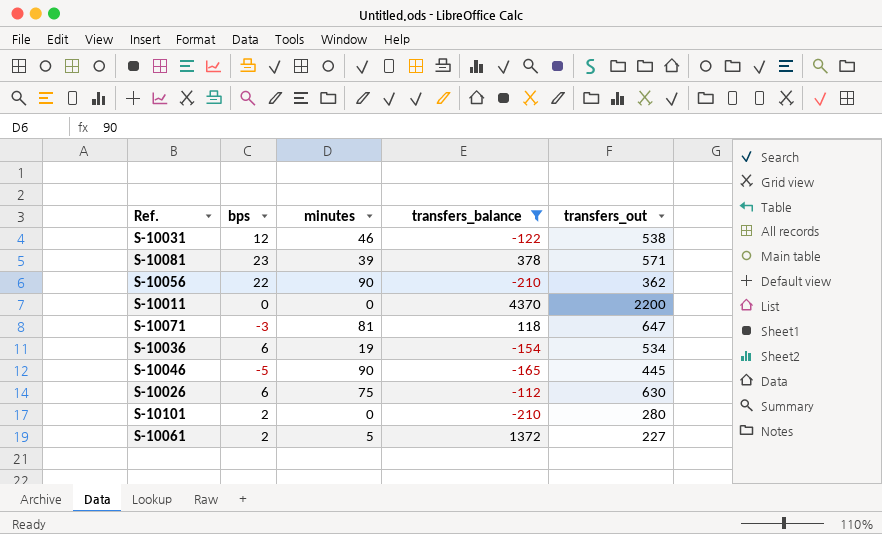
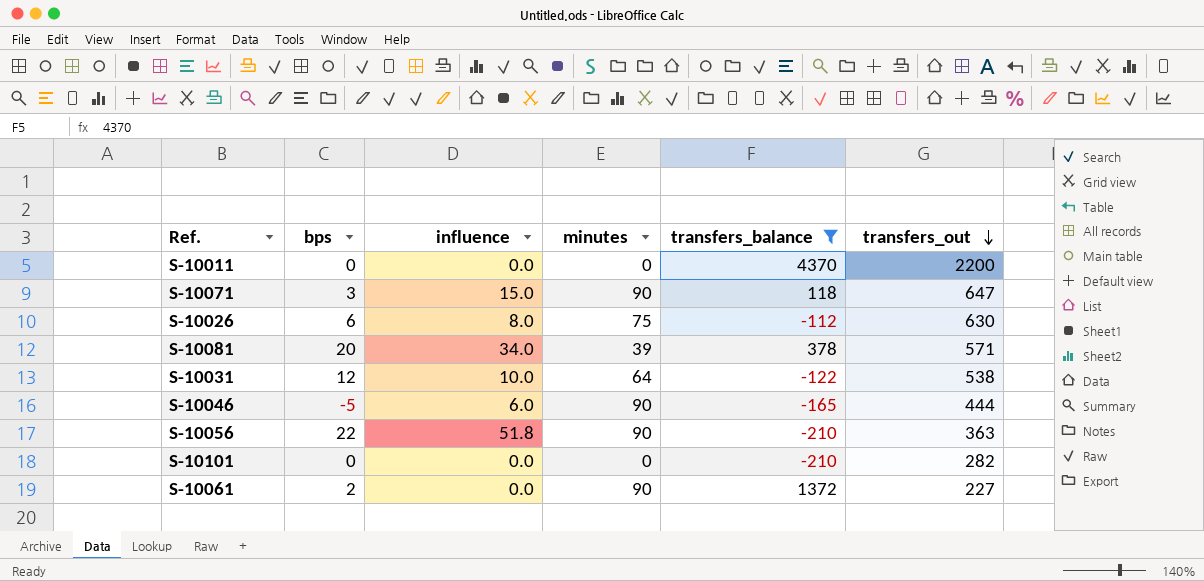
row order: none -> transfers_out descending
column influence | position: none -> 3
row S-10036: 6 | 19 | -154 | 534 -> none
S-10071 | bps: -3 -> 3
S-10071 | minutes: 81 -> 90
S-10081 | bps: 23 -> 20
S-10031 | minutes: 46 -> 64
S-10046 | transfers_out: 445 -> 444
S-10056 | transfers_out: 362 -> 363
S-10101 | bps: 2 -> 0
S-10101 | transfers_out: 280 -> 282
S-10061 | minutes: 5 -> 90

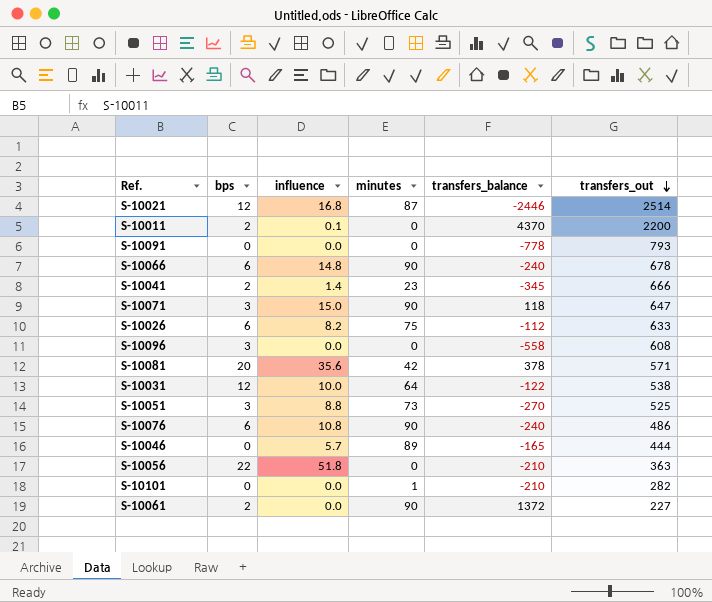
filter: transfers_balance >= -210 -> none
S-10011 | bps: 0 -> 2
S-10011 | influence: 0.0 -> 0.1
S-10026 | influence: 8.0 -> 8.2
S-10026 | transfers_out: 630 -> 633
S-10081 | influence: 34.0 -> 35.6
S-10081 | minutes: 39 -> 42
S-10046 | bps: -5 -> 0
S-10046 | influence: 6.0 -> 5.7
S-10046 | minutes: 90 -> 89
S-10056 | minutes: 90 -> 0
S-10101 | minutes: 0 -> 1

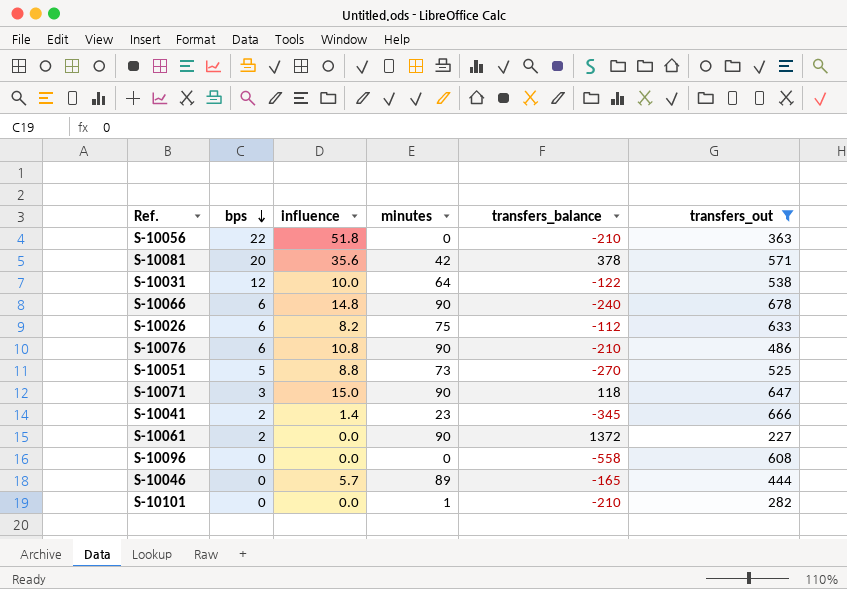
filter: none -> transfers_out <= 678
row order: transfers_out descending -> bps descending
S-10076 | transfers_balance: -240 -> -210
S-10051 | bps: 3 -> 5
S-10096 | bps: 3 -> 0

